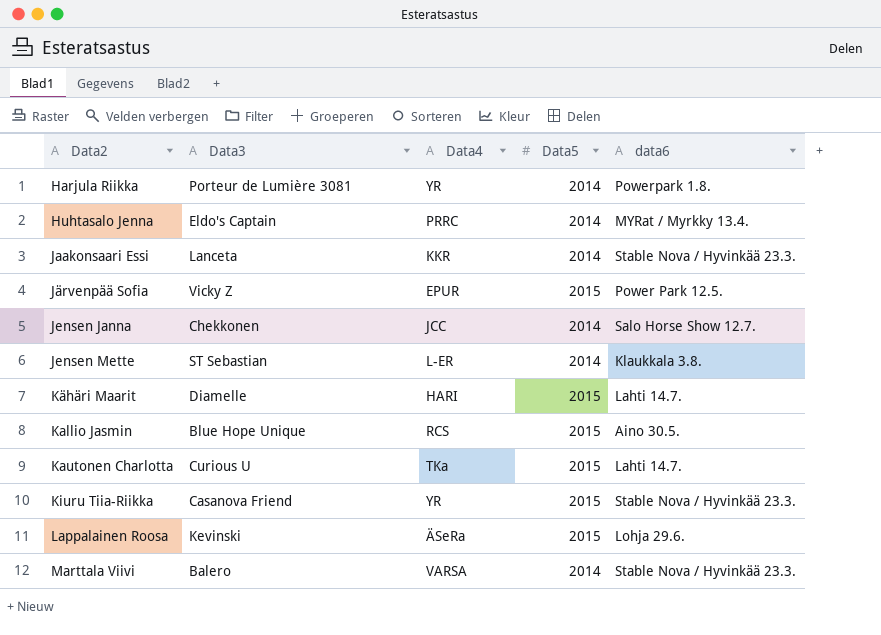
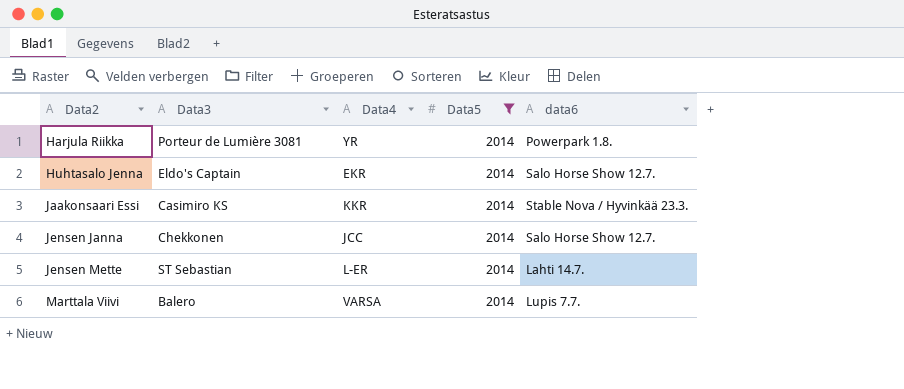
filter: none -> Data5 = 2014
Huhtasalo Jenna | Data4: PRRC -> EKR
Huhtasalo Jenna | data6: MYRat / Myrkky 13.4. -> Salo Horse Show 12.7.
Jaakonsaari Essi | Data3: Lanceta -> Casimiro KS
Jensen Mette | data6: Klaukkala 3.8. -> Lahti 14.7.
Marttala Viivi | data6: Stable Nova / Hyvinkää 23.3. -> Lupis 7.7.

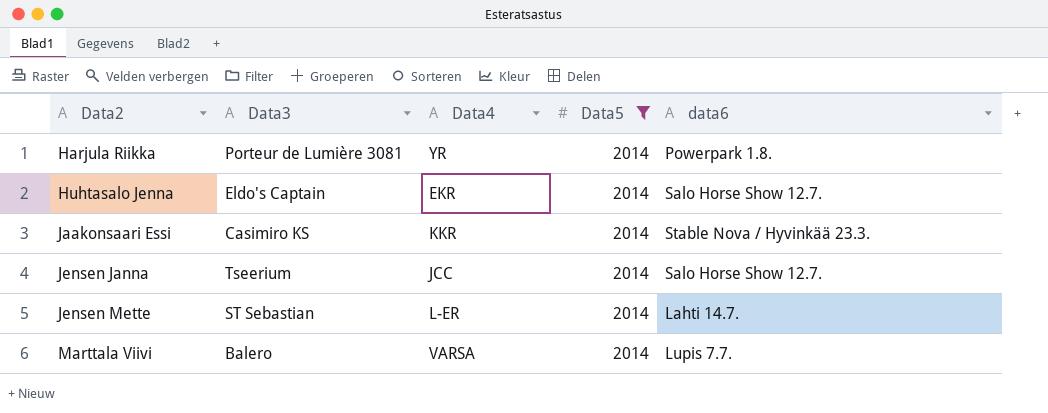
Jensen Janna | Data3: Chekkonen -> Tseerium

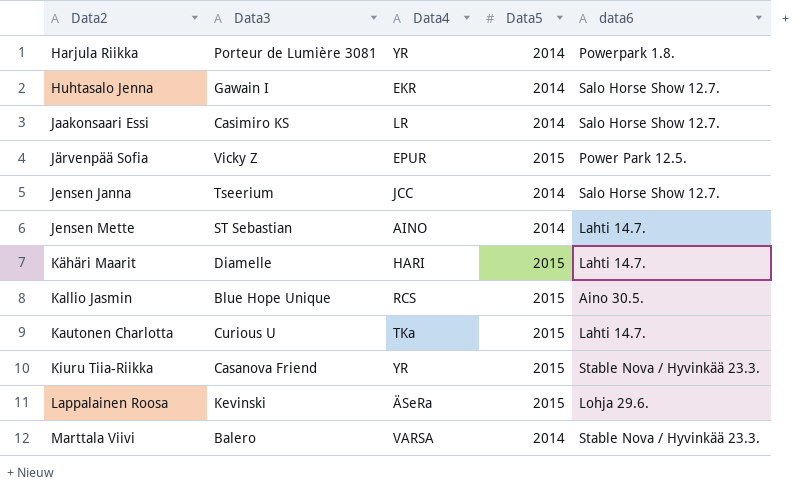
filter: Data5 = 2014 -> none
Huhtasalo Jenna | Data3: Eldo's Captain -> Gawain I
Jaakonsaari Essi | Data4: KKR -> LR
Jaakonsaari Essi | data6: Stable Nova / Hyvinkää 23.3. -> Salo Horse Show 12.7.
Jensen Mette | Data4: L-ER -> AINO
Marttala Viivi | data6: Lupis 7.7. -> Stable Nova / Hyvinkää 23.3.

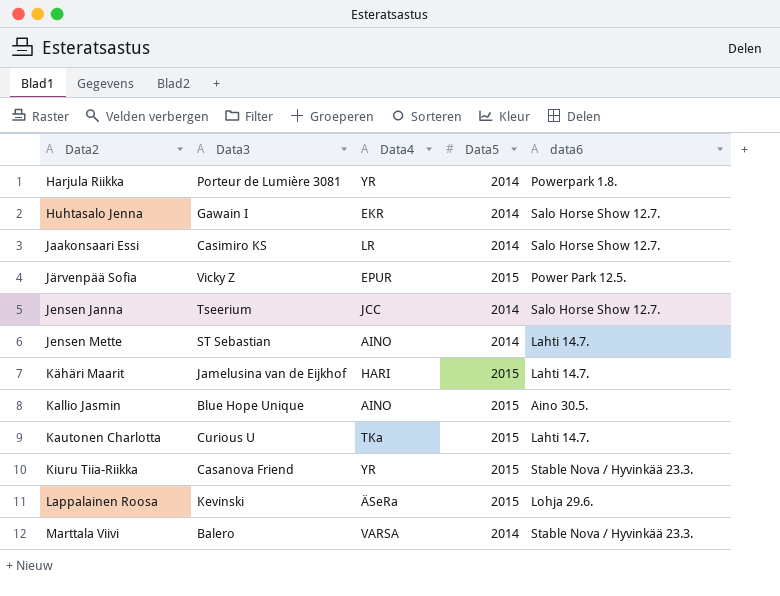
Kähäri Maarit | Data3: Diamelle -> Jamelusina van de Eijkhof
Kallio Jasmin | Data4: RCS -> AINO

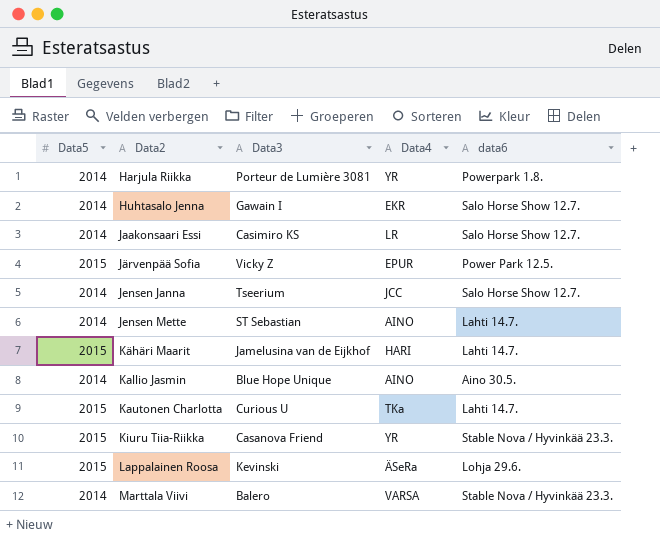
column Data5 | position: 4 -> 1
Kallio Jasmin | Data5: 2015 -> 2014

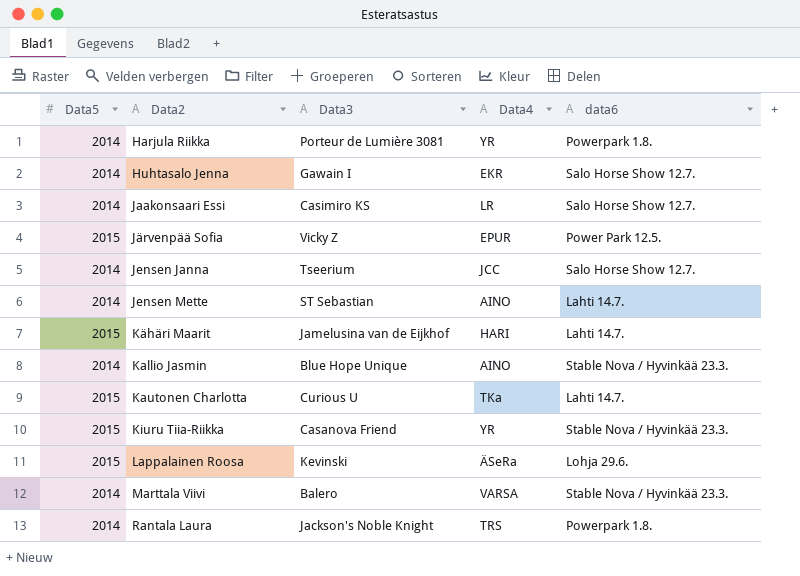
Kallio Jasmin | data6: Aino 30.5. -> Stable Nova / Hyvinkää 23.3.
row Rantala Laura: none -> 2014 | Jackson's Noble Knight | TRS | Powerpark 1.8.

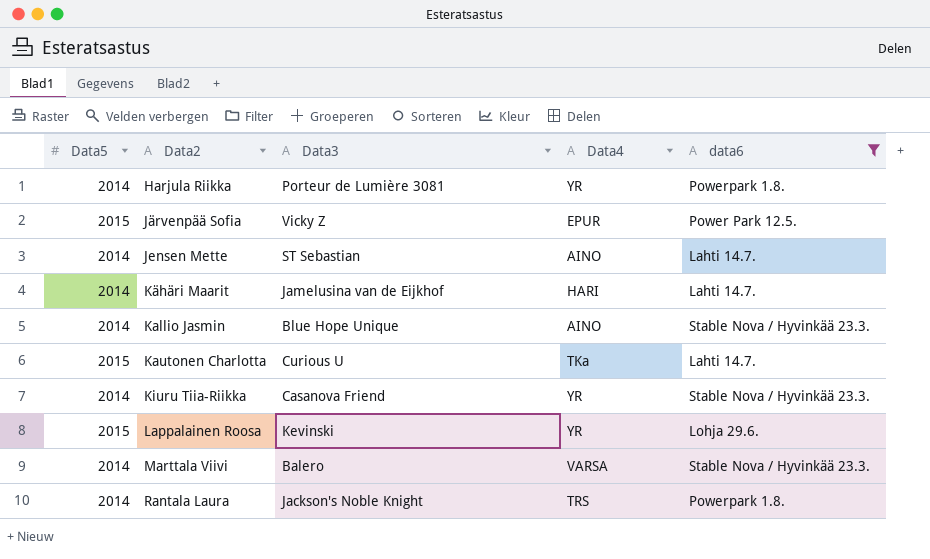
filter: none -> data6 != Salo Horse Show 12.7.
Kähäri Maarit | Data5: 2015 -> 2014
Kiuru Tiia-Riikka | Data5: 2015 -> 2014
Lappalainen Roosa | Data4: ÄSeRa -> YR

